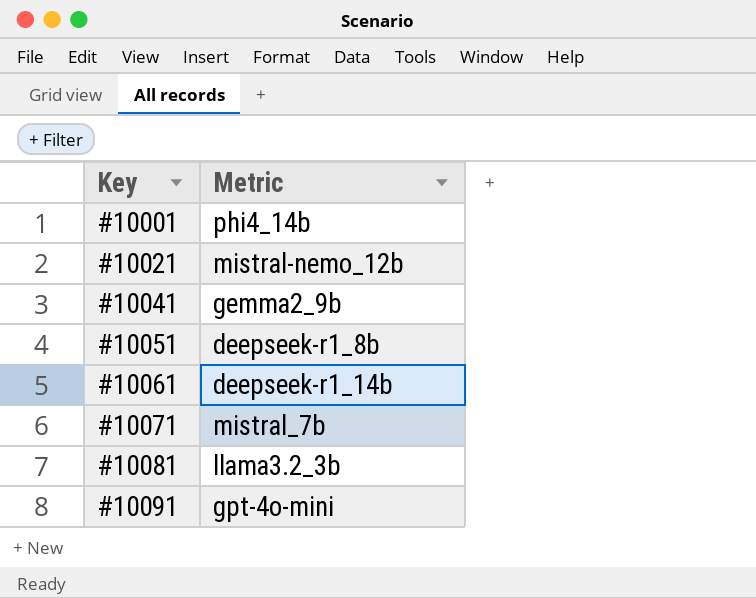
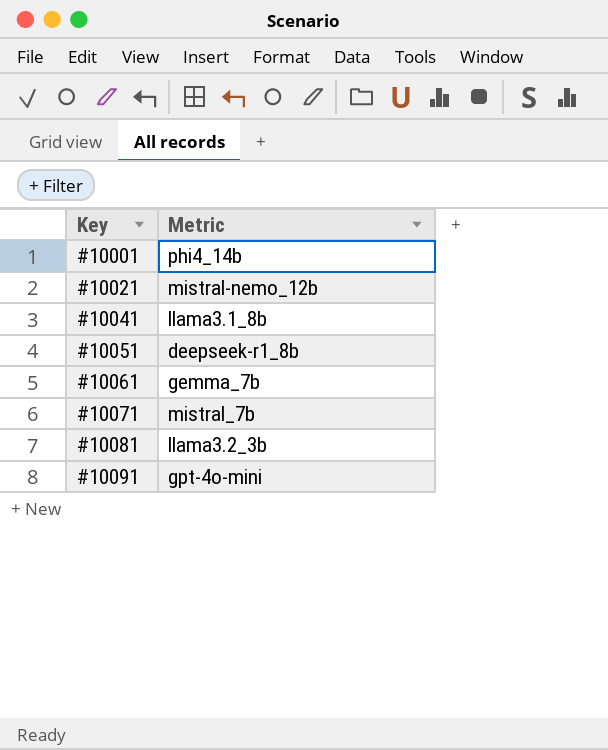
#10041 | Metric: gemma2_9b -> llama3.1_8b
#10061 | Metric: deepseek-r1_14b -> gemma_7b

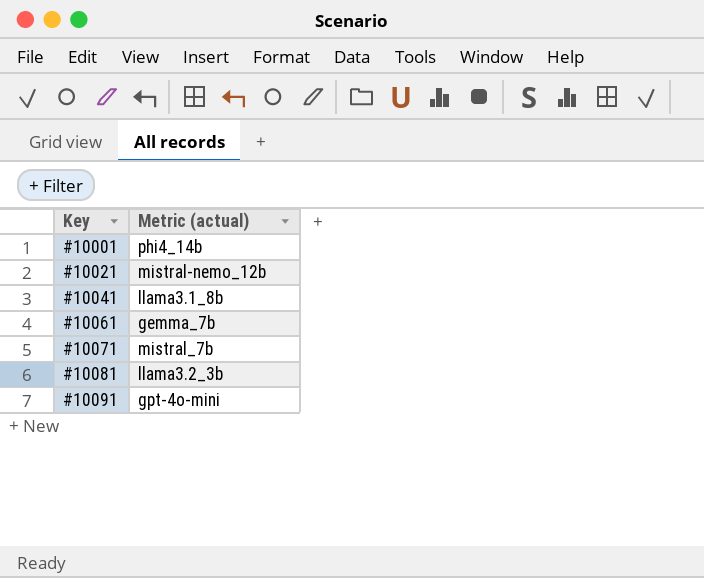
column name: Metric -> Metric (actual)
row #10051: deepseek-r1_8b -> none

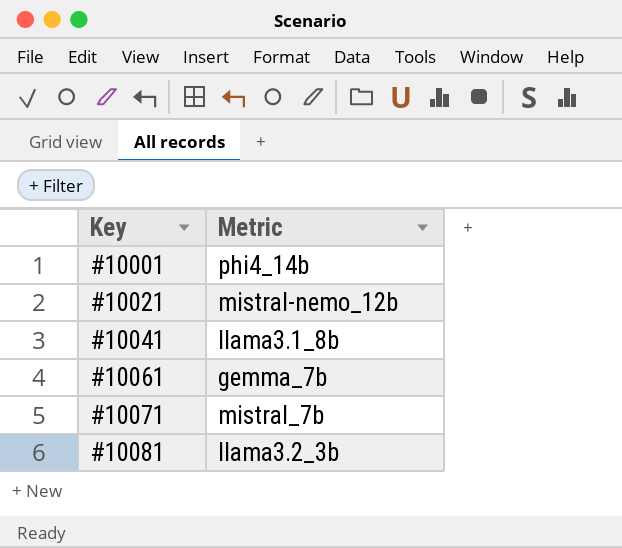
column name: Metric (actual) -> Metric
row #10091: gpt-4o-mini -> none

